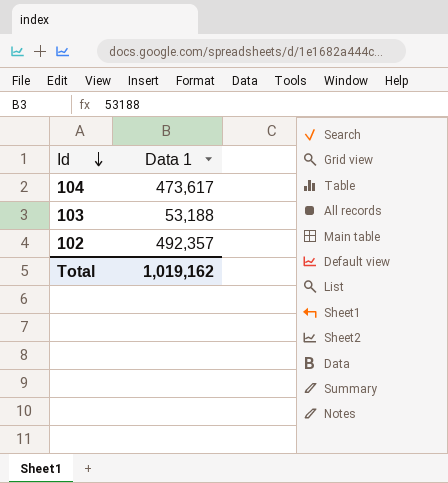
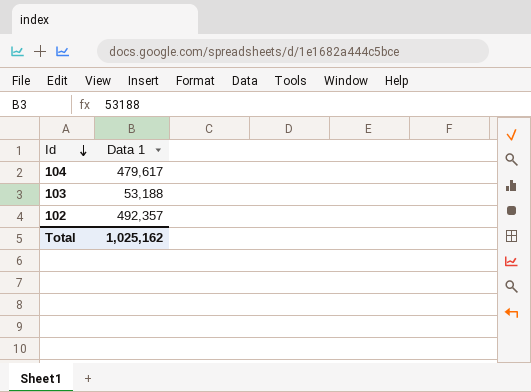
104 | Data 1: 473,617 -> 479,617
Total | Data 1: 1,019,162 -> 1,025,162

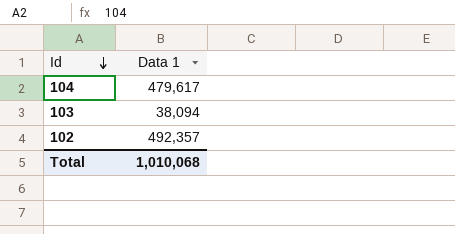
103 | Data 1: 53,188 -> 38,094
Total | Data 1: 1,025,162 -> 1,010,068

